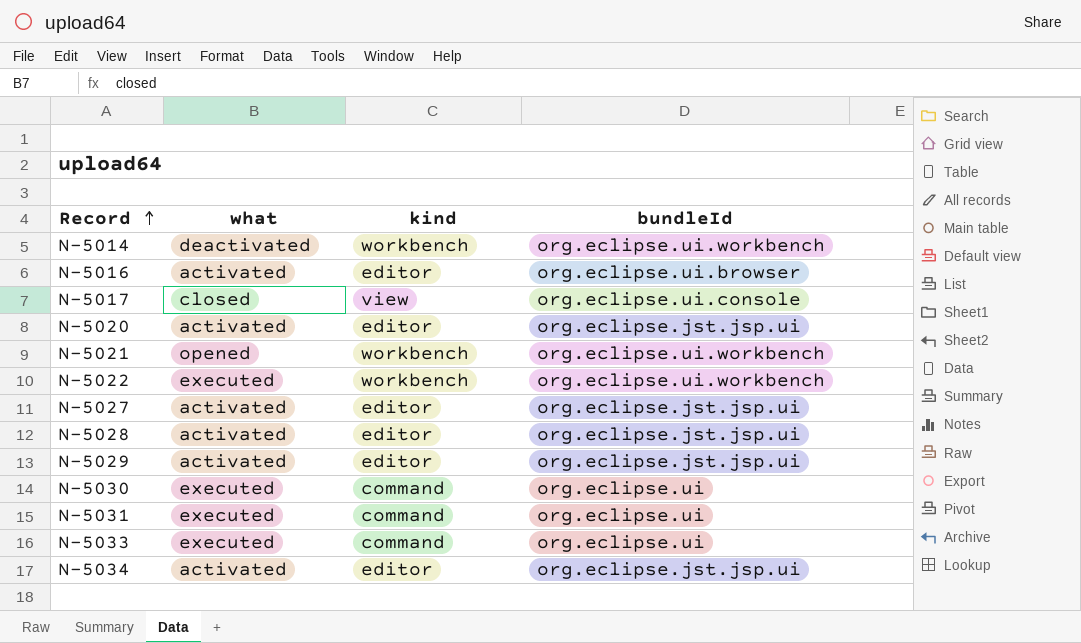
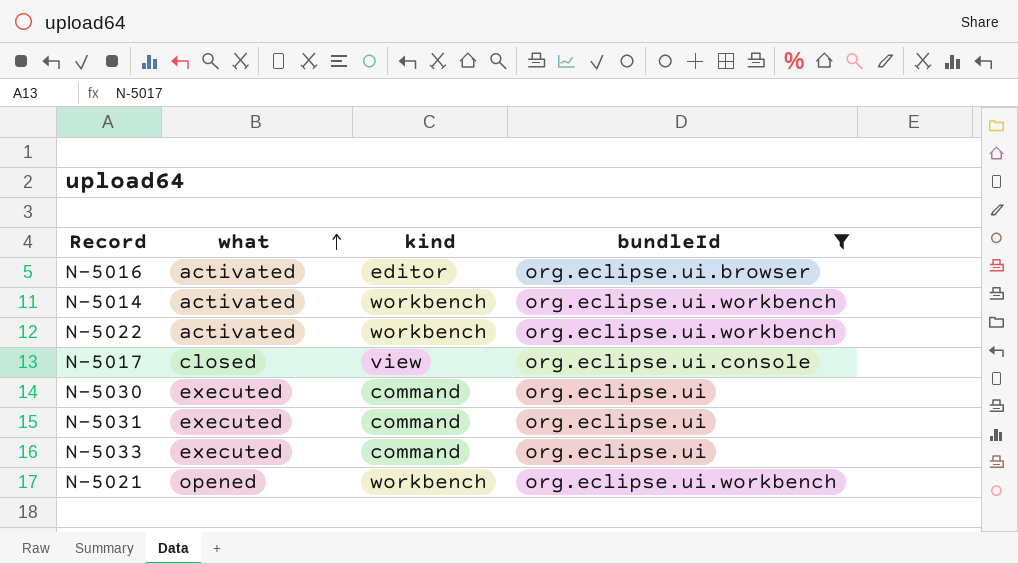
filter: none -> bundleId != org.eclipse.jst.jsp.ui
row order: Record ascending -> what ascending
N-5014 | what: deactivated -> activated
N-5022 | what: executed -> activated

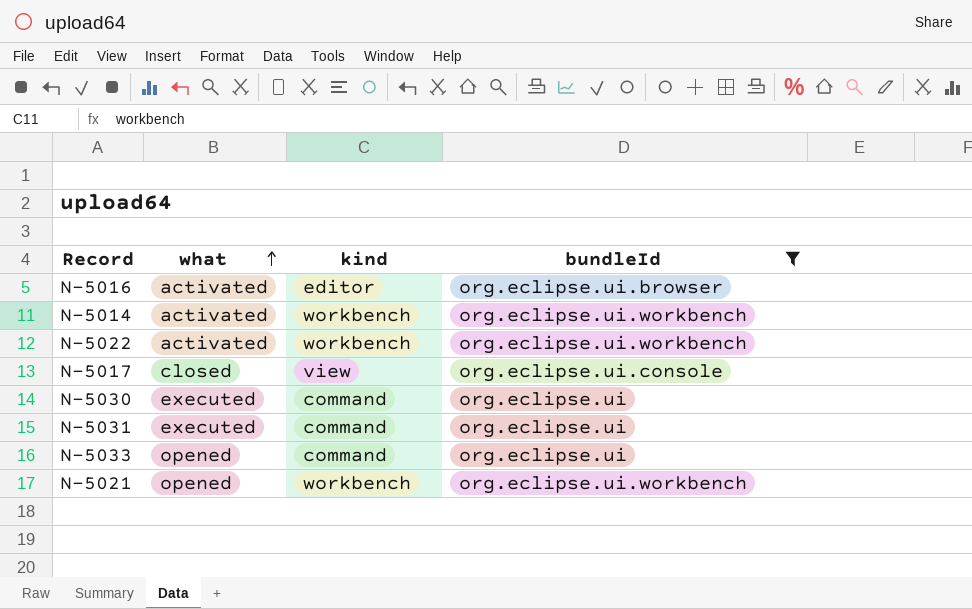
N-5033 | what: executed -> opened

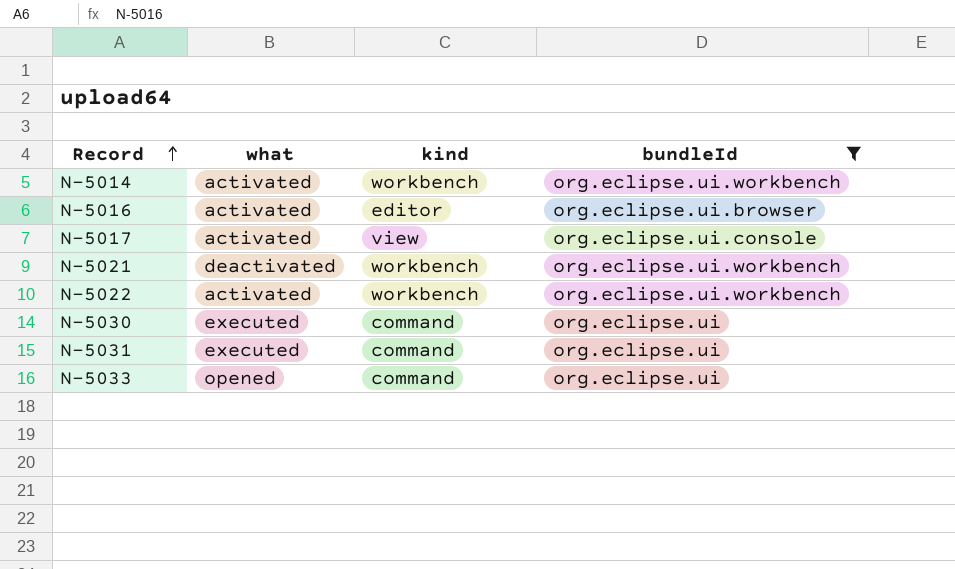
row order: what ascending -> Record ascending
N-5017 | what: closed -> activated
N-5021 | what: opened -> deactivated

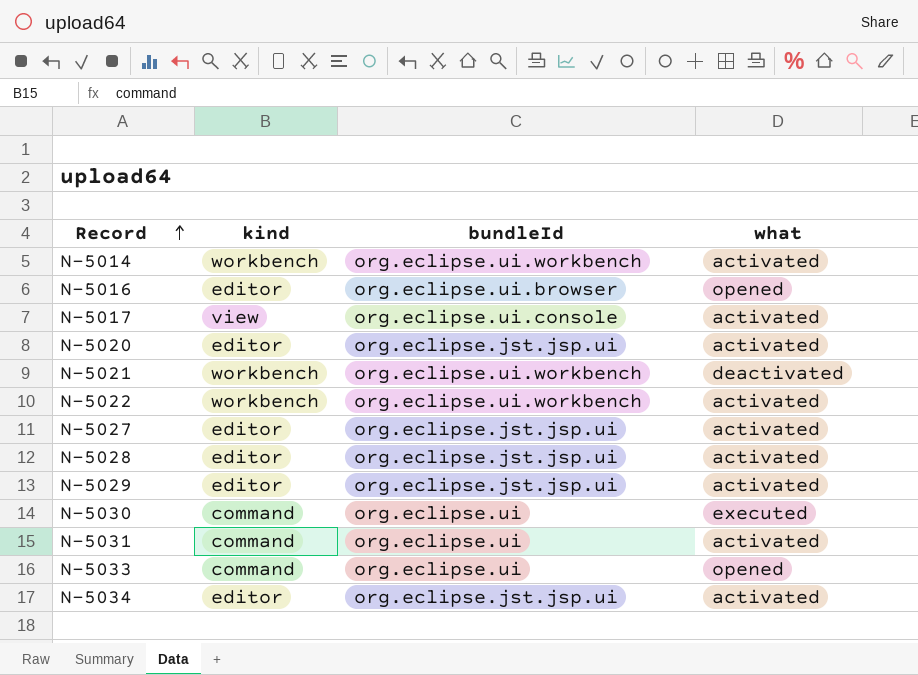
filter: bundleId != org.eclipse.jst.jsp.ui -> none
column what | position: 2 -> 4
N-5016 | what: activated -> opened
N-5031 | what: executed -> activated

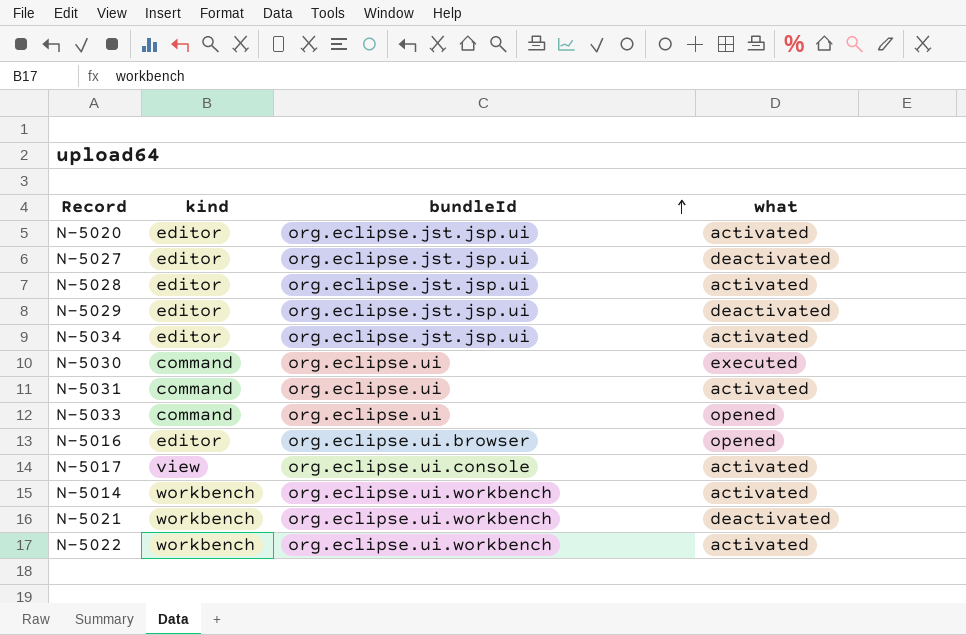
row order: Record ascending -> bundleId ascending
N-5027 | what: activated -> deactivated
N-5029 | what: activated -> deactivated

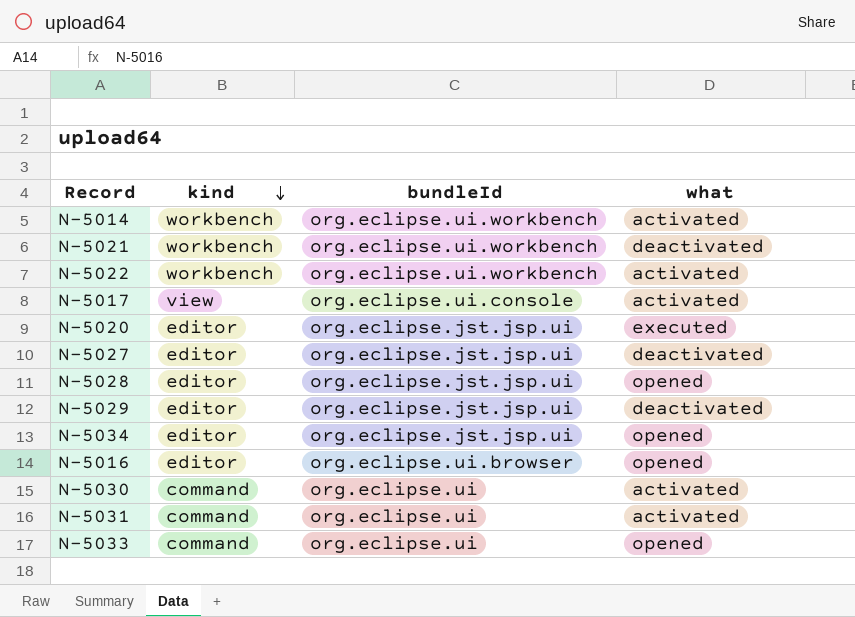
row order: bundleId ascending -> kind descending
N-5020 | what: activated -> executed
N-5028 | what: activated -> opened
N-5034 | what: activated -> opened
N-5030 | what: executed -> activated

